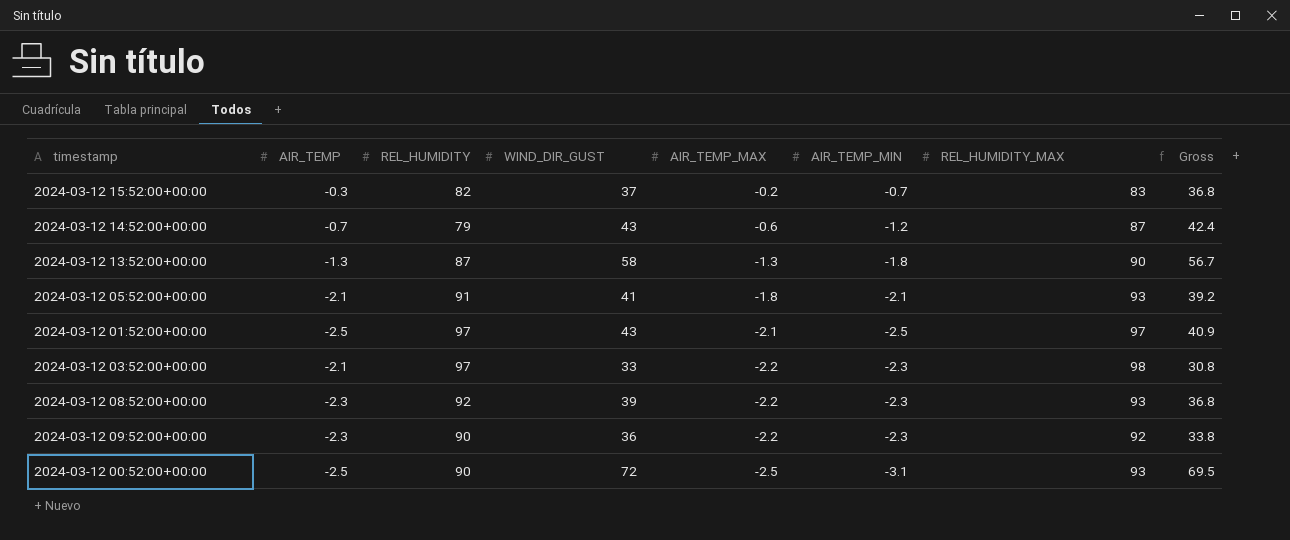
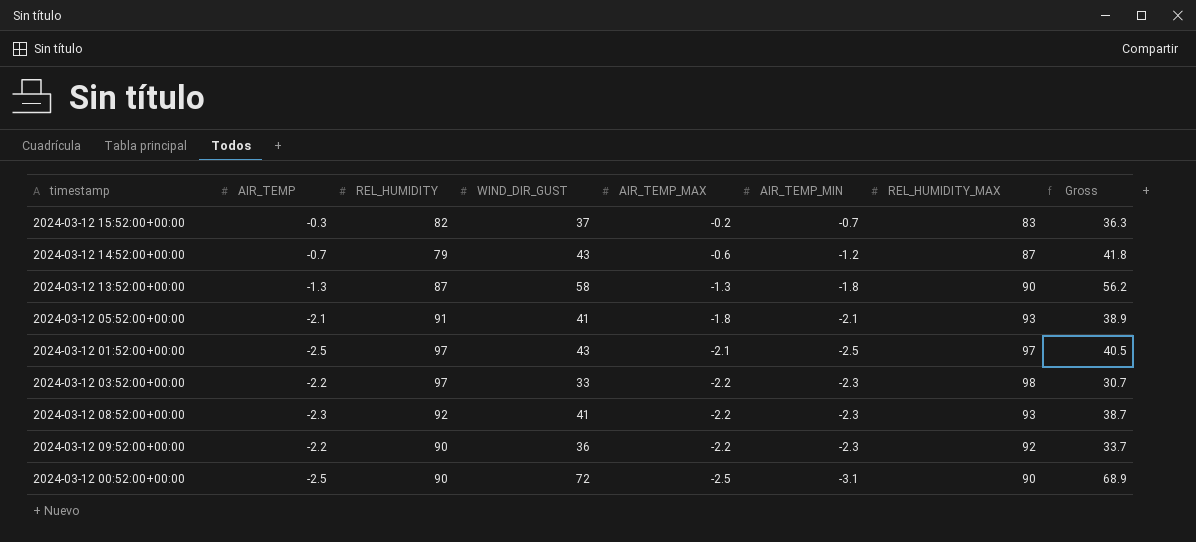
column Gross | formula: [WIND_DIR_GUST] + [AIR_TEMP_MAX] -> [WIND_DIR_GUST] + [AIR_TEMP_MIN]
2024-03-12 03:52:00+00:00 | AIR_TEMP: -2.1 -> -2.2
2024-03-12 08:52:00+00:00 | WIND_DIR_GUST: 39 -> 41
2024-03-12 09:52:00+00:00 | AIR_TEMP: -2.3 -> -2.2
2024-03-12 00:52:00+00:00 | REL_HUMIDITY_MAX: 93 -> 90

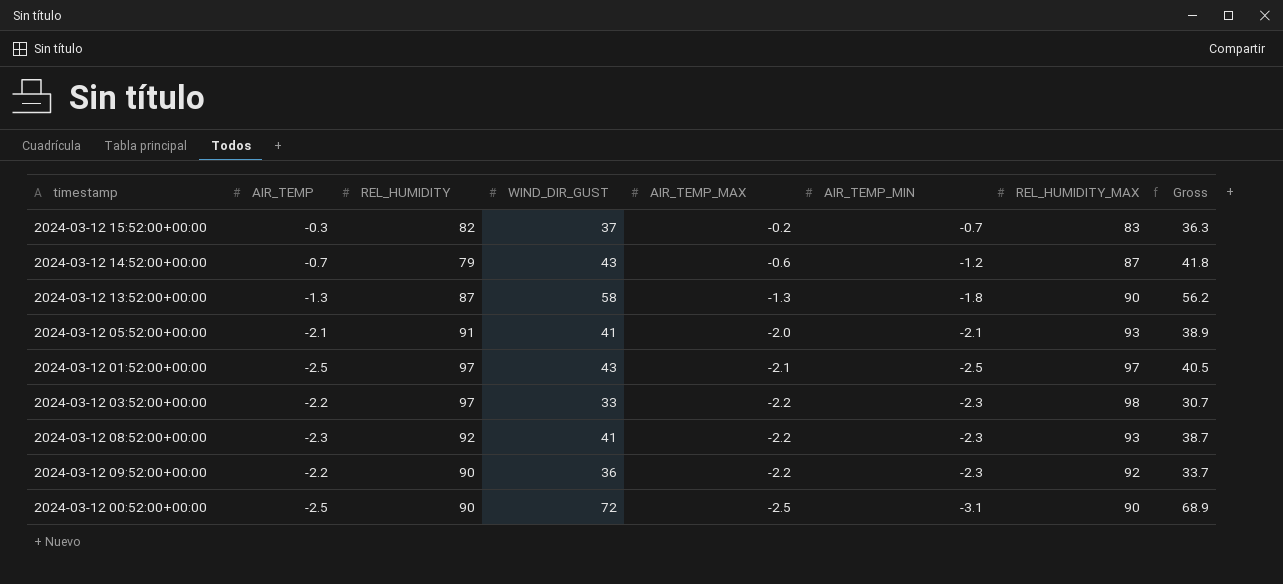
2024-03-12 05:52:00+00:00 | AIR_TEMP_MAX: -1.8 -> -2.0

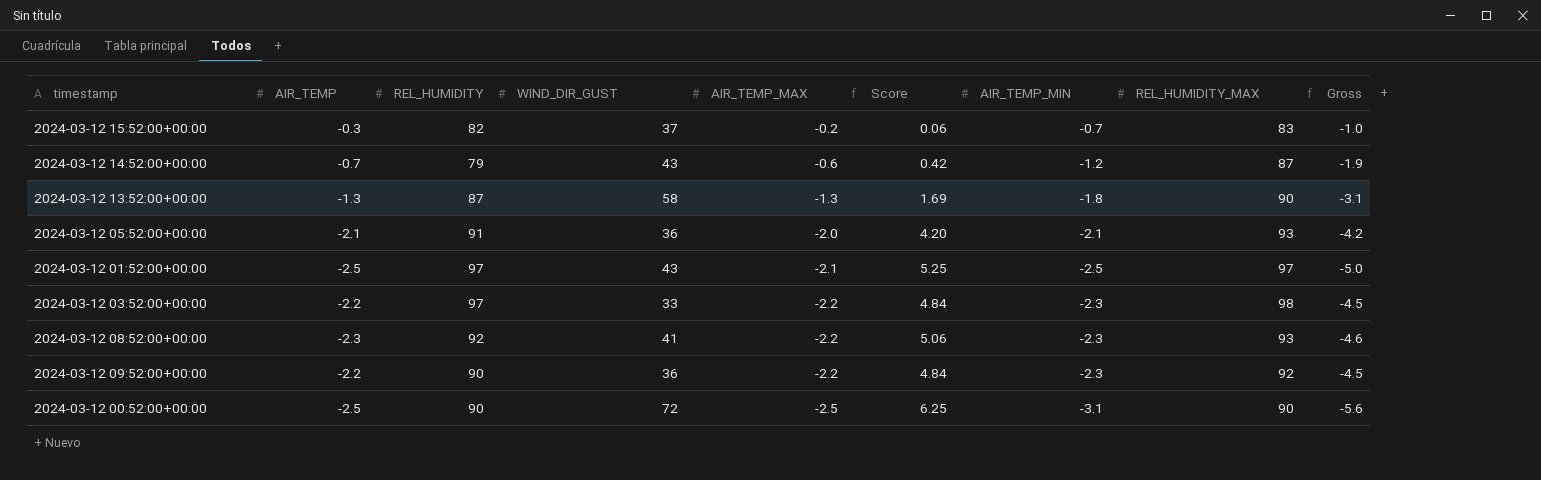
column Score | formula: none -> [AIR_TEMP] * [AIR_TEMP_MAX]
column Gross | formula: [WIND_DIR_GUST] + [AIR_TEMP_MIN] -> [AIR_TEMP] + [AIR_TEMP_MIN]
2024-03-12 05:52:00+00:00 | WIND_DIR_GUST: 41 -> 36

